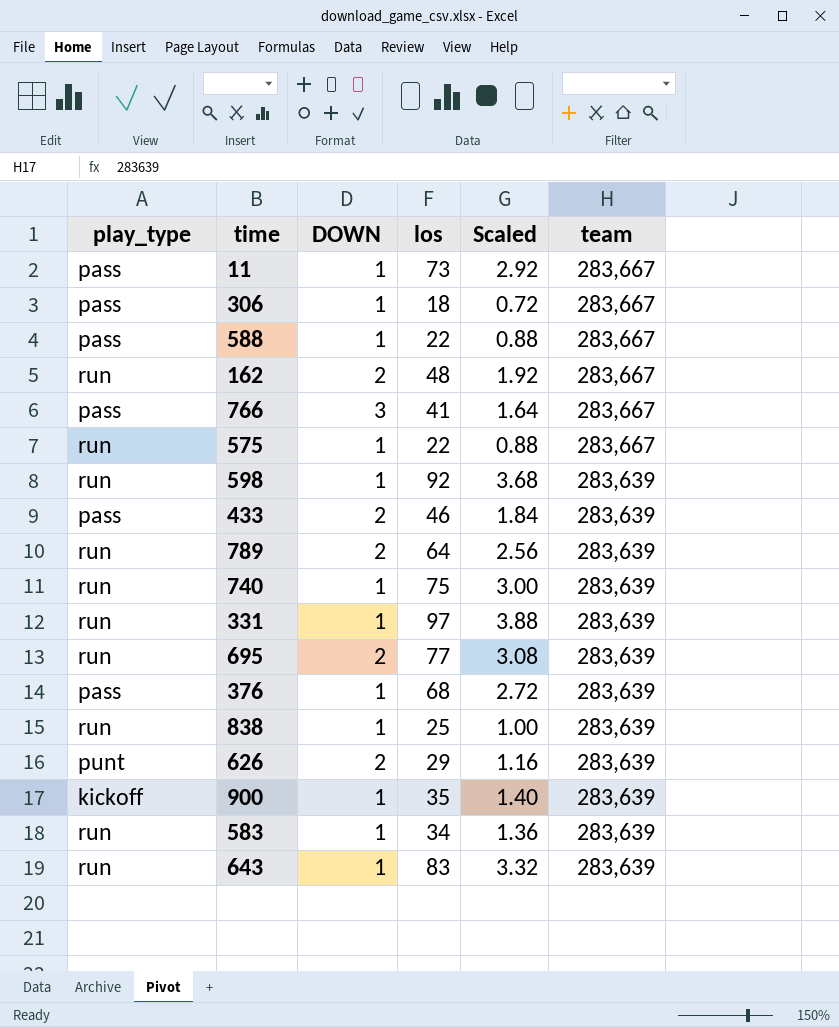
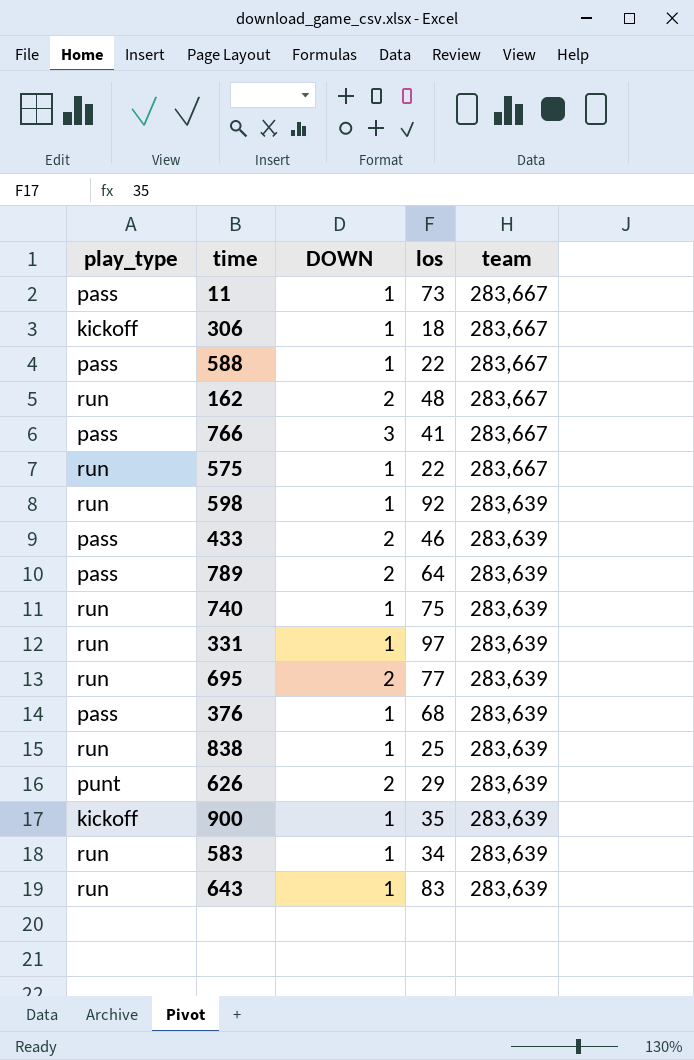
column Scaled | formula: [los] * 0.04 -> none
306 | play_type: pass -> kickoff
789 | play_type: run -> pass

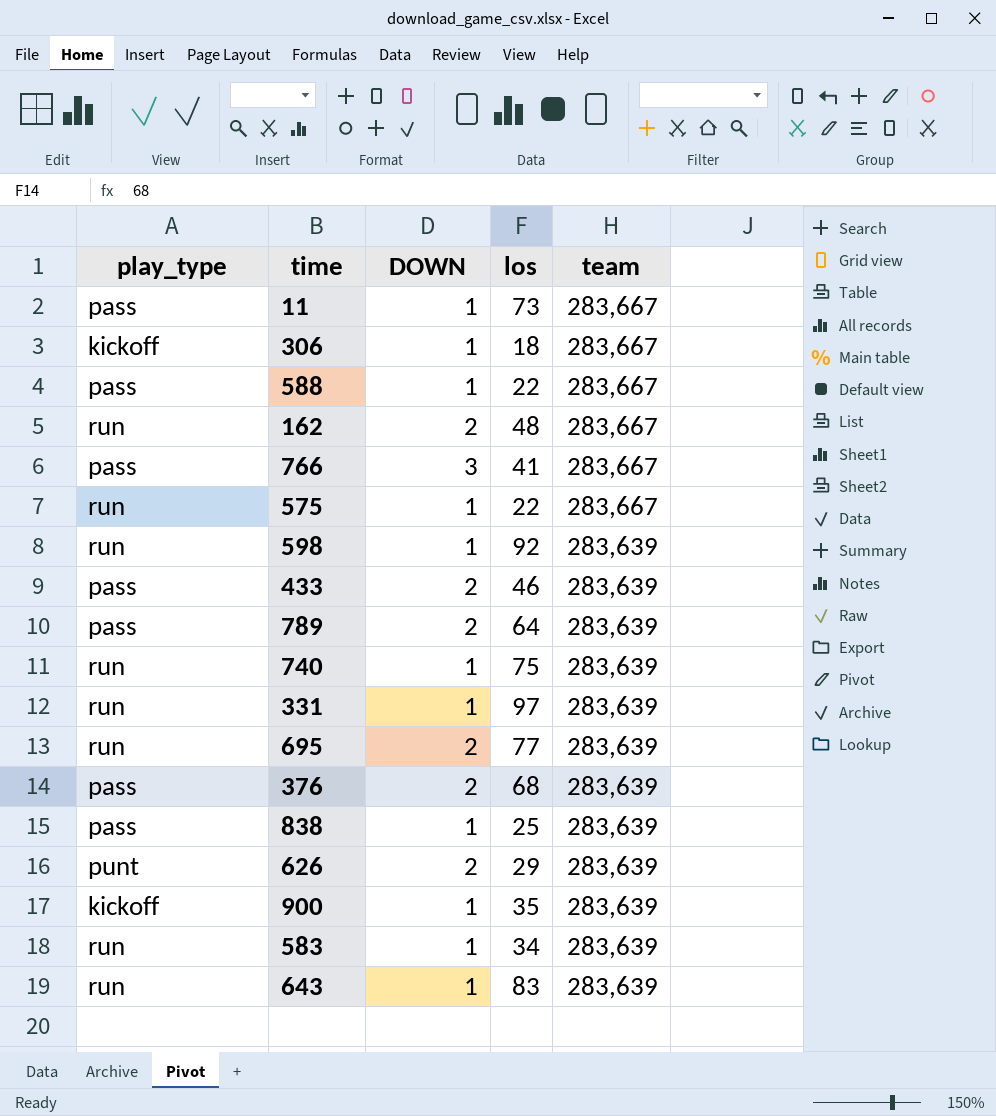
376 | DOWN: 1 -> 2
838 | play_type: run -> pass

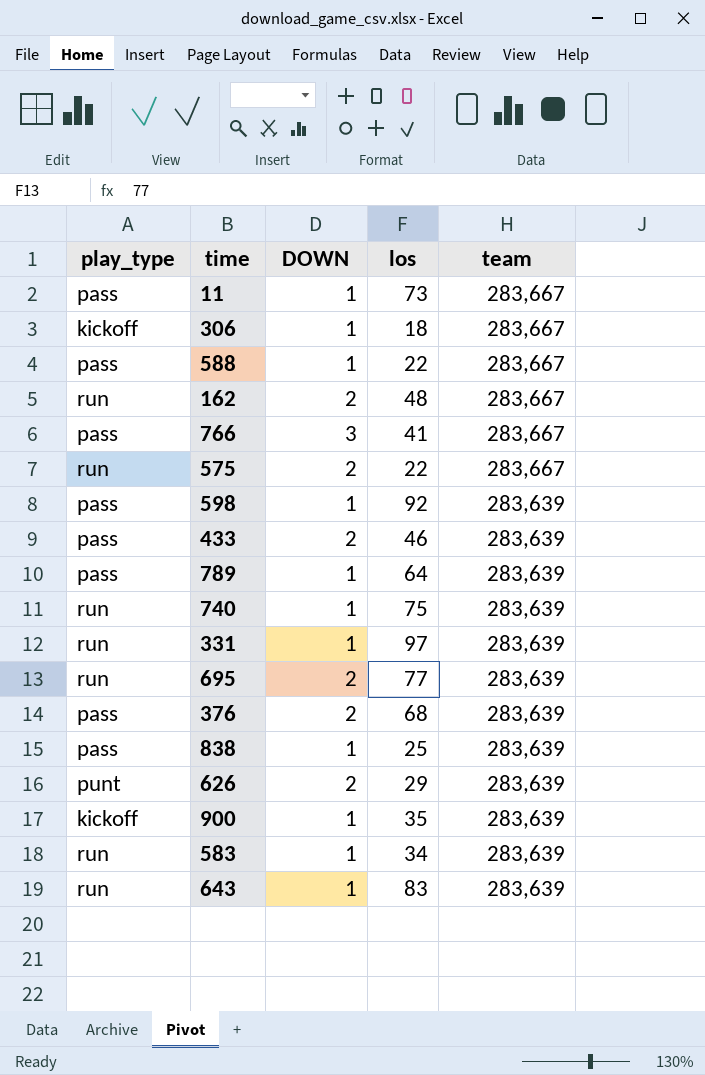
575 | DOWN: 1 -> 2
598 | play_type: run -> pass
789 | DOWN: 2 -> 1

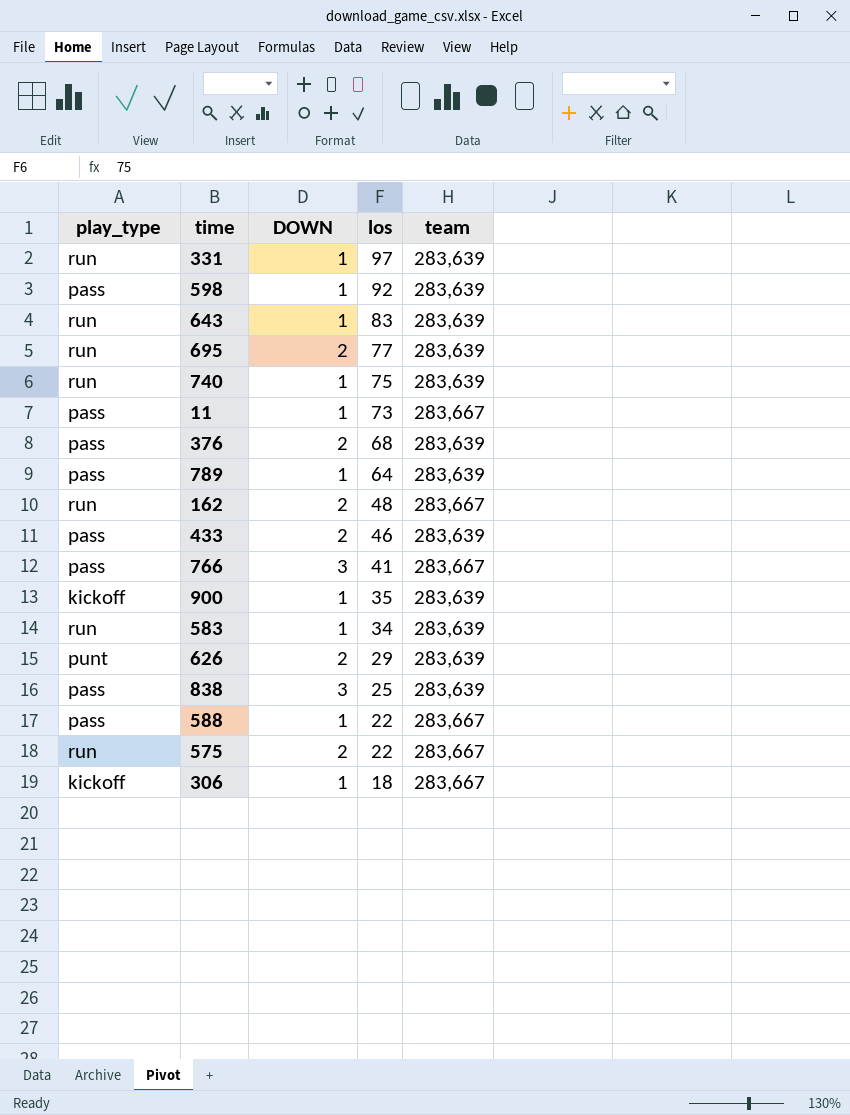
row order: team descending -> los descending
838 | DOWN: 1 -> 3

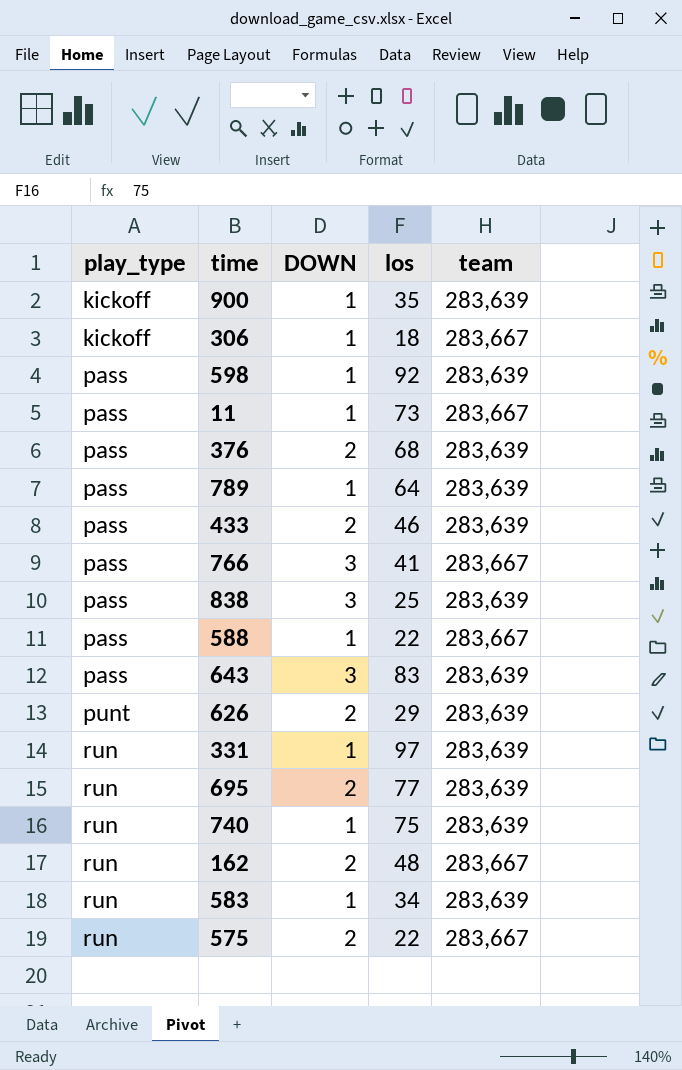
row order: los descending -> play_type ascending
643 | play_type: run -> pass
643 | DOWN: 1 -> 3

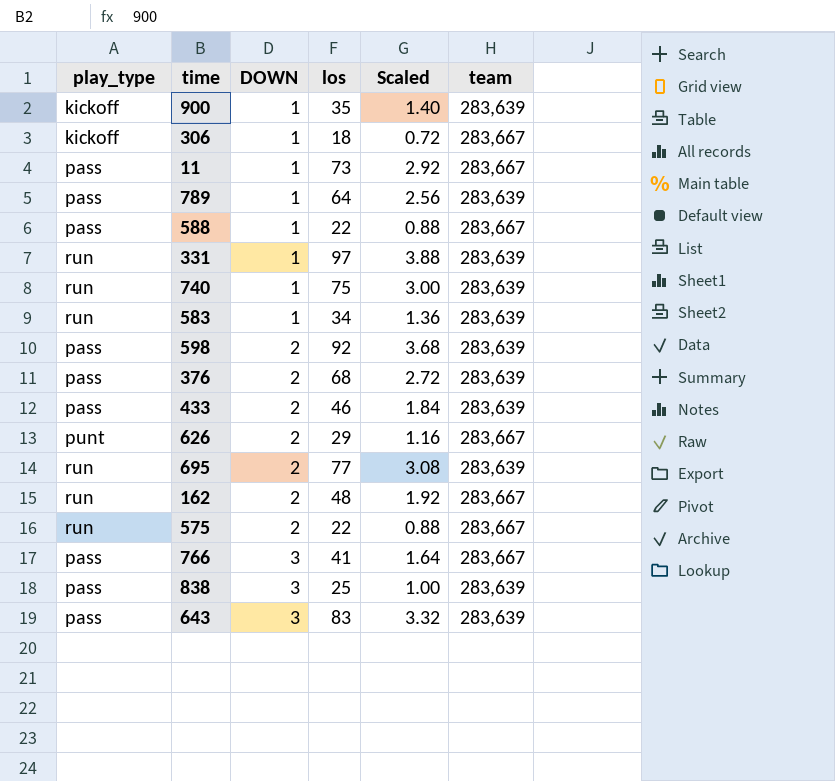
row order: play_type ascending -> DOWN ascending
column Scaled | formula: none -> [los] * 0.04
598 | DOWN: 1 -> 2
626 | team: 283,639 -> 283,667

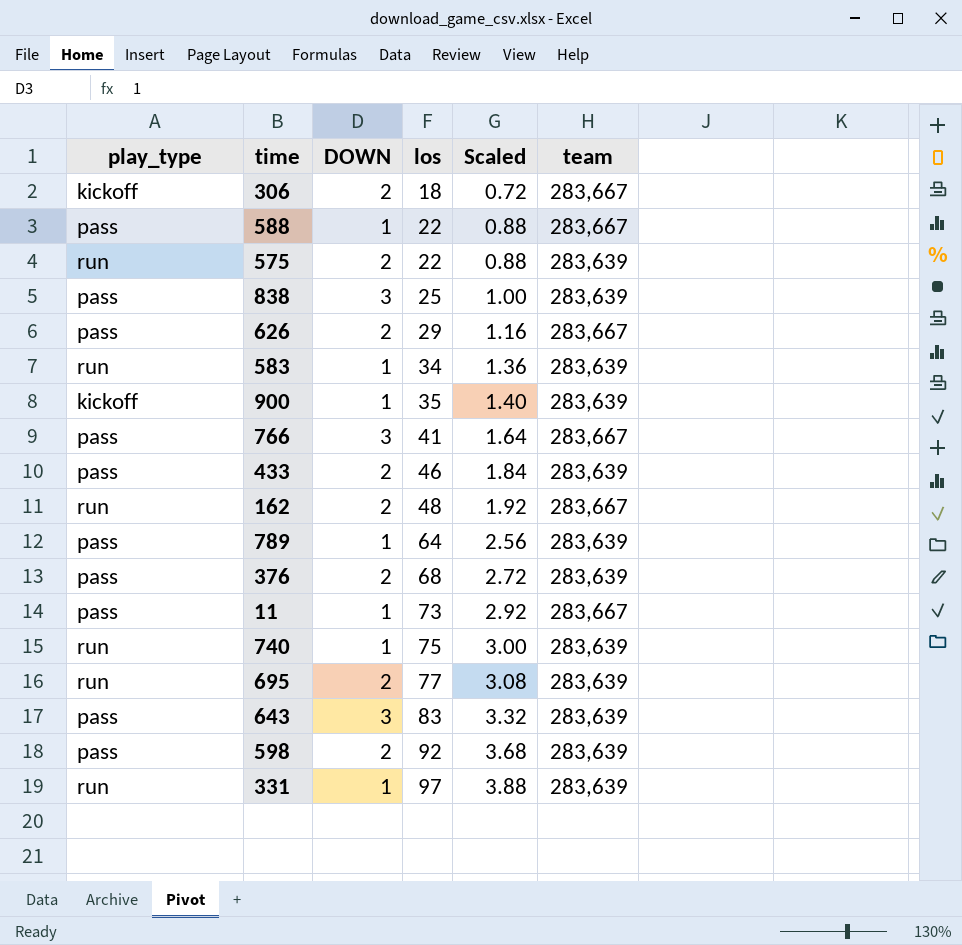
row order: DOWN ascending -> los ascending
306 | DOWN: 1 -> 2
575 | team: 283,667 -> 283,639
626 | play_type: punt -> pass

